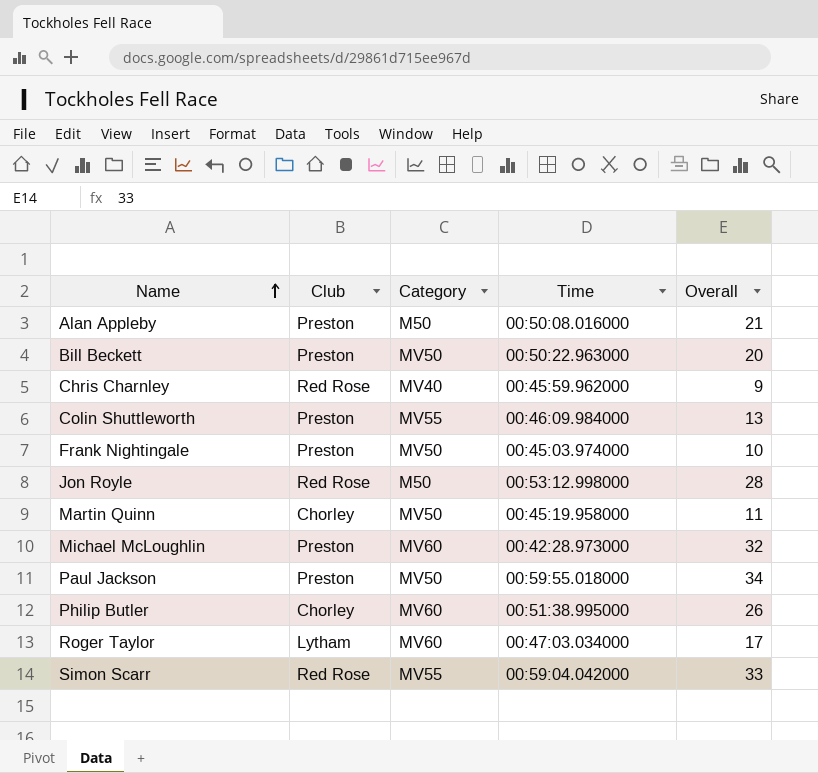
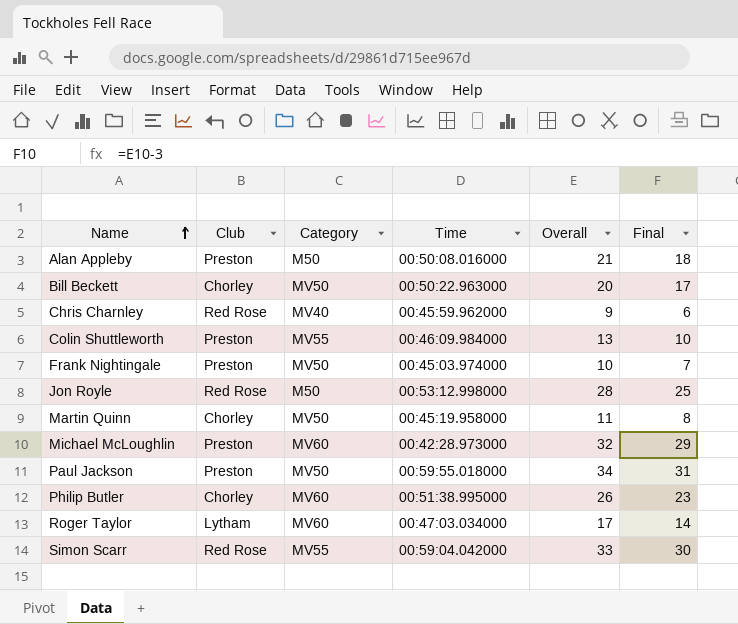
column Final | formula: none -> [Overall] - 3
Bill Beckett | Club: Preston -> Chorley

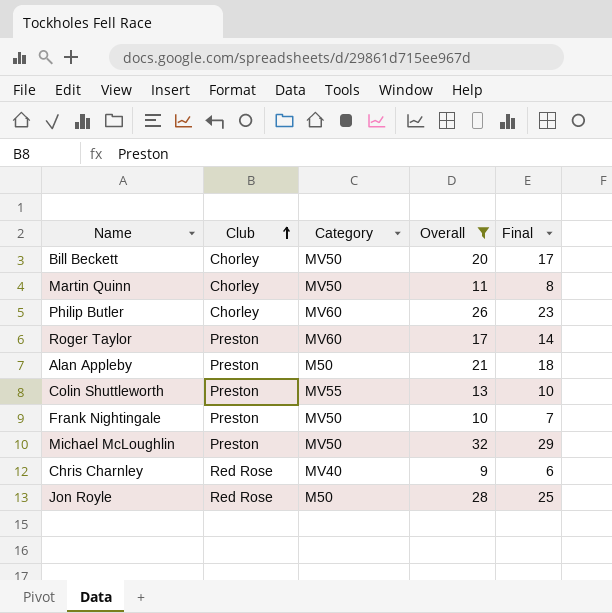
filter: none -> Overall <= 32
row order: Name ascending -> Club ascending
column Time | position: 4 -> none
Roger Taylor | Club: Lytham -> Preston
Michael McLoughlin | Category: MV60 -> MV50

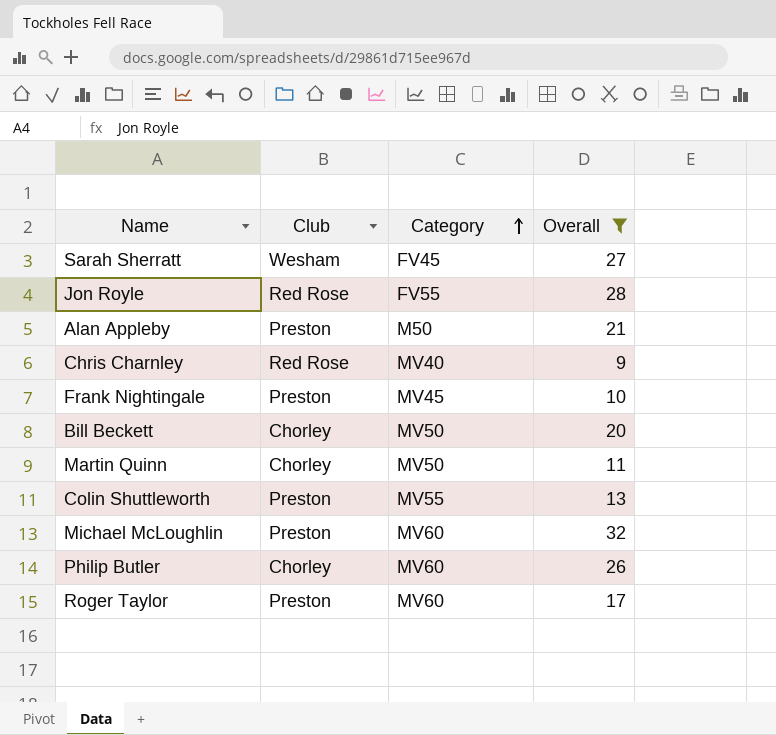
row order: Club ascending -> Category ascending
column Final | formula: [Overall] - 3 -> none
row Sarah Sherratt: none -> Wesham | FV45 | 27
Jon Royle | Category: M50 -> FV55
Frank Nightingale | Category: MV50 -> MV45
Michael McLoughlin | Category: MV50 -> MV60

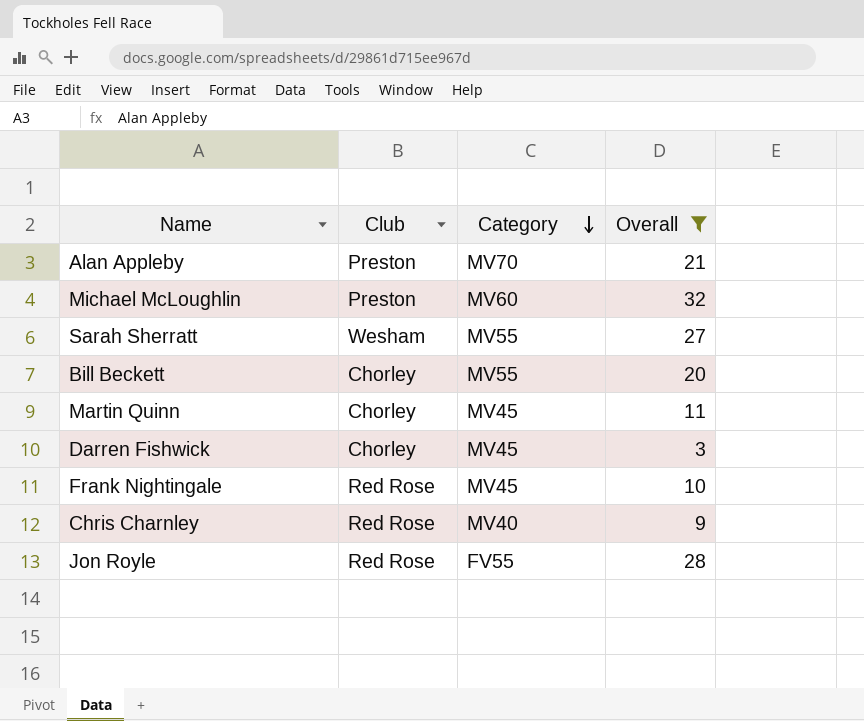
row order: Category ascending -> Category descending
row Colin Shuttleworth: Preston | MV55 | 13 -> none
row Philip Butler: Chorley | MV60 | 26 -> none
row Roger Taylor: Preston | MV60 | 17 -> none
Alan Appleby | Category: M50 -> MV70
Sarah Sherratt | Category: FV45 -> MV55
Bill Beckett | Category: MV50 -> MV55
Martin Quinn | Category: MV50 -> MV45
row Darren Fishwick: none -> Chorley | MV45 | 3
Frank Nightingale | Club: Preston -> Red Rose

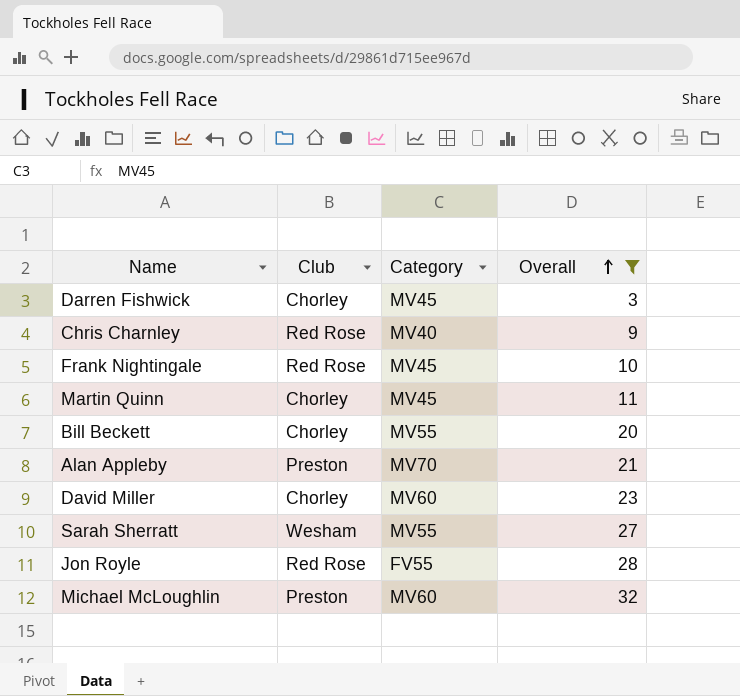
row order: Category descending -> Overall ascending
row David Miller: none -> Chorley | MV60 | 23

